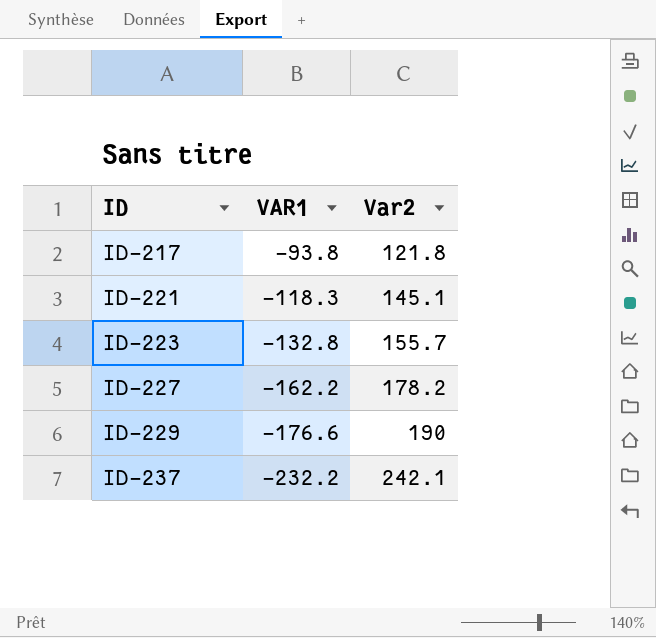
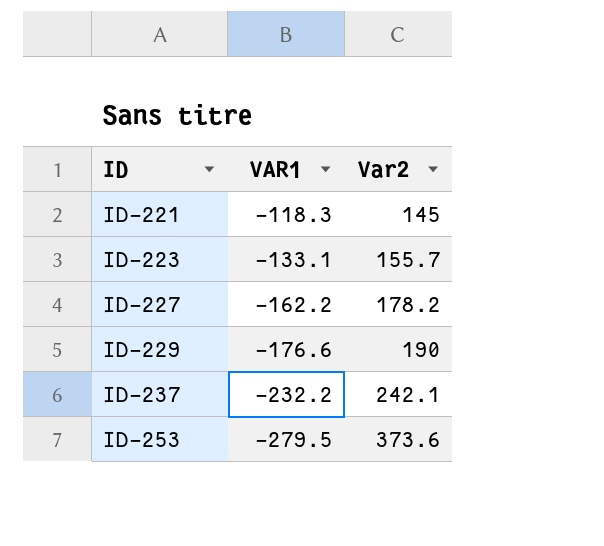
row ID-217: -93.8 | 121.8 -> none
ID-221 | Var2: 145.1 -> 145
ID-223 | VAR1: -132.8 -> -133.1
row ID-253: none -> -279.5 | 373.6

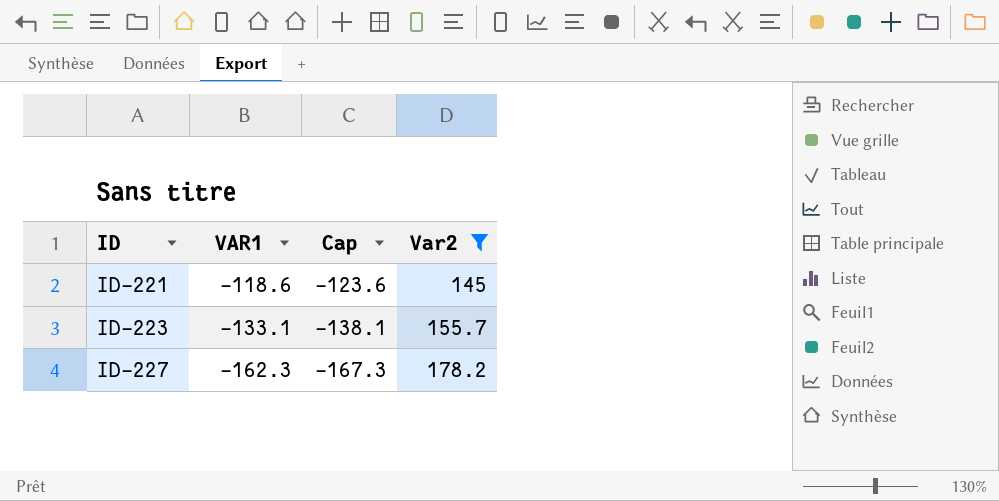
filter: none -> Var2 <= 178.2
column Cap | formula: none -> [VAR1] - 5
ID-221 | VAR1: -118.3 -> -118.6
ID-227 | VAR1: -162.2 -> -162.3

